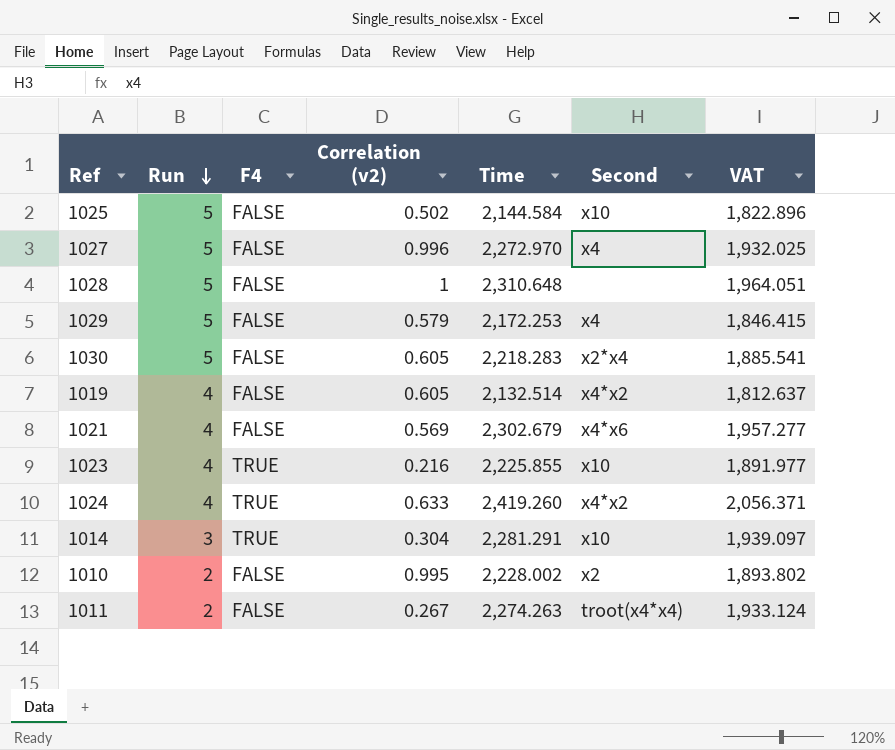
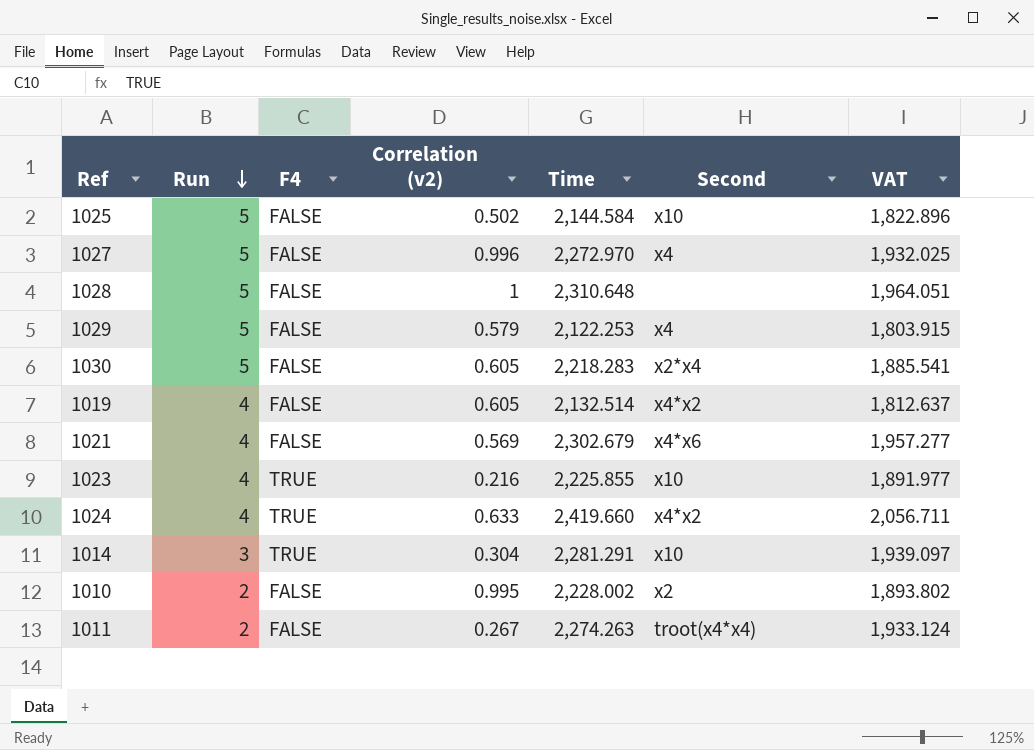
1029 | Time: 2,172.253 -> 2,122.253
1029 | VAT: 1,846.415 -> 1,803.915
1024 | Time: 2,419.260 -> 2,419.660
1024 | VAT: 2,056.371 -> 2,056.711

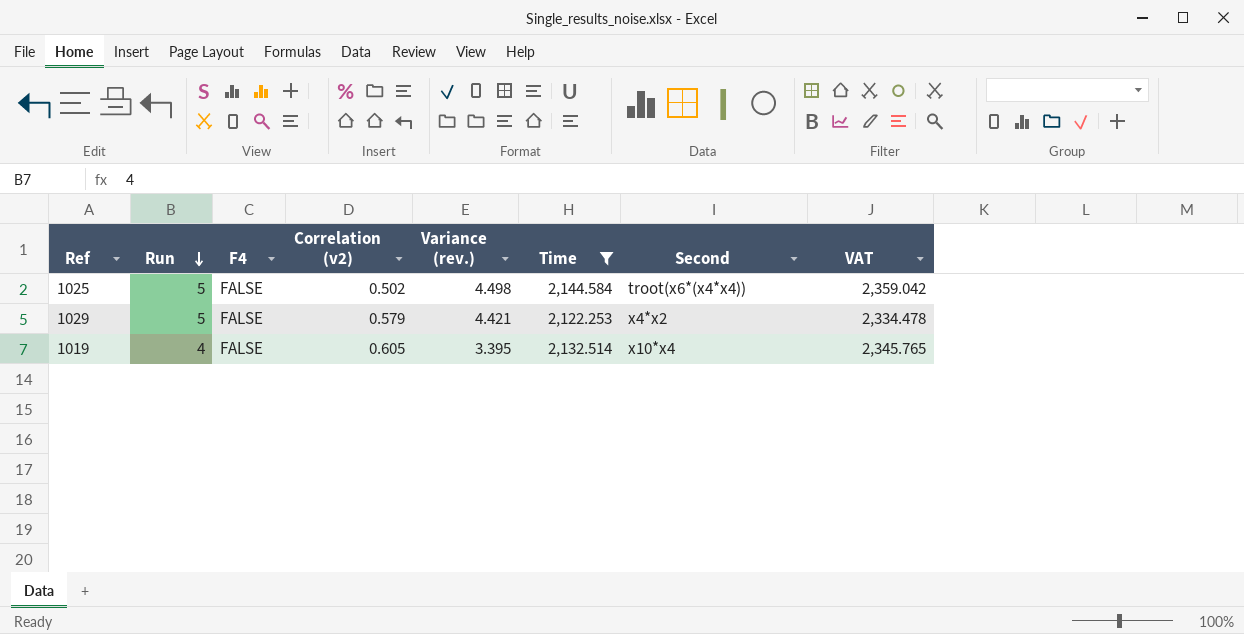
filter: none -> Time <= 2,144.584
column Variance (rev.) | formula: none -> [Run] - [Correlation (v2)]
column VAT | formula: [Time] * 0.85 -> [Time] * 1.1
1025 | Second: x10 -> troot(x6*(x4*x4))
1029 | Second: x4 -> x4*x2
1019 | Second: x4*x2 -> x10*x4

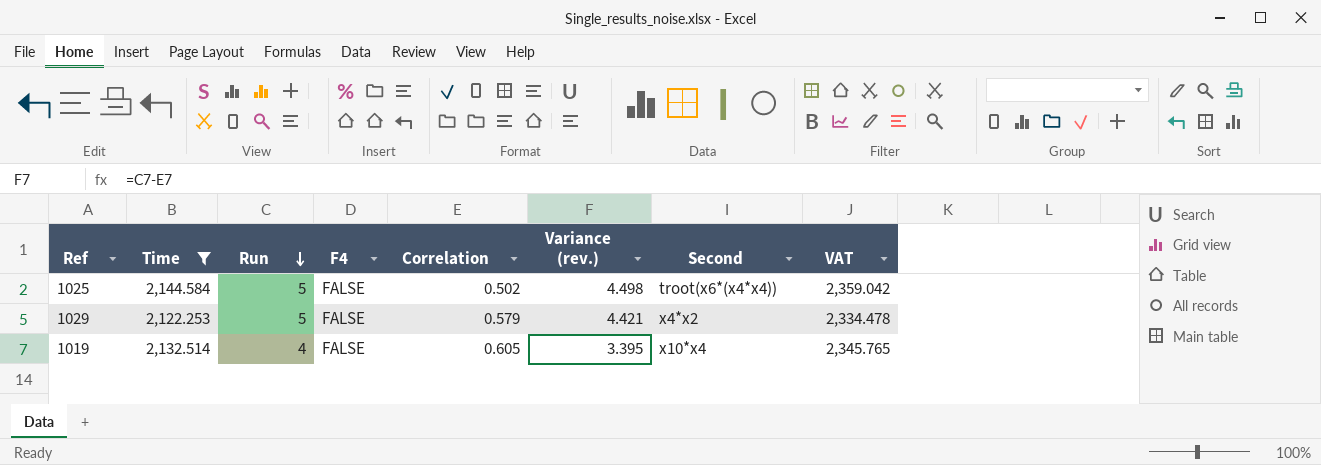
column Time | position: 6 -> 2
column name: Correlation (v2) -> Correlation

